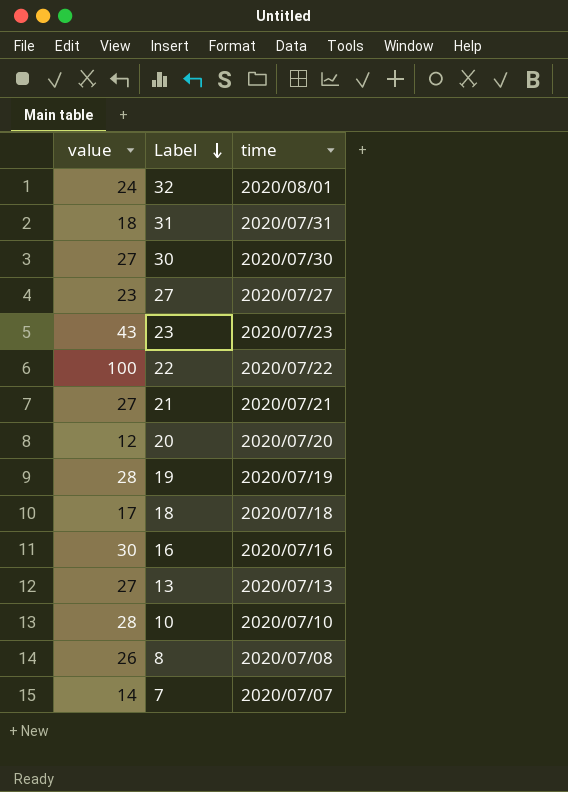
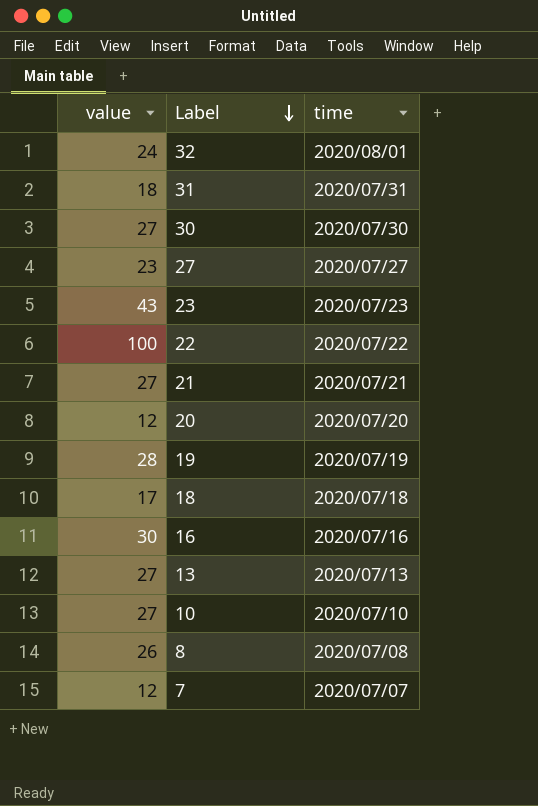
10 | value: 28 -> 27
7 | value: 14 -> 12

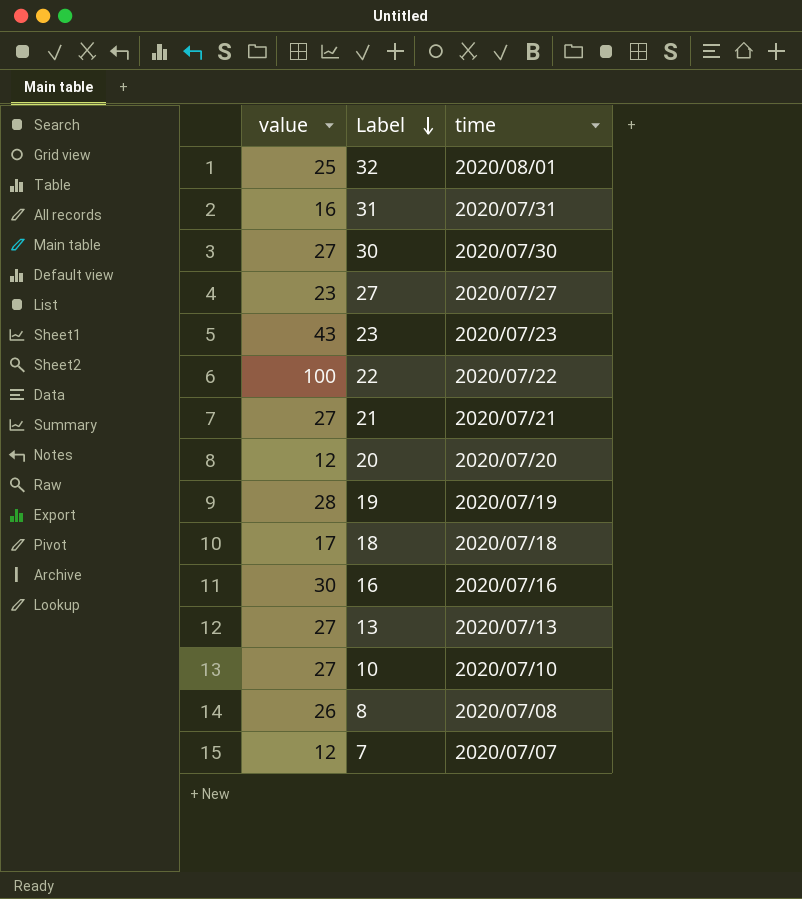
32 | value: 24 -> 25
31 | value: 18 -> 16

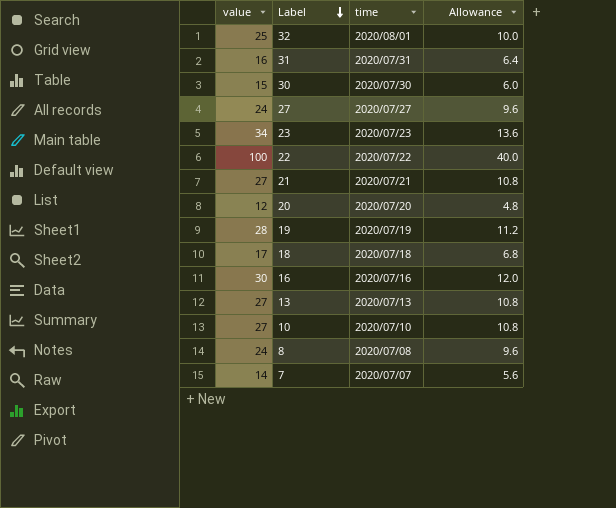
column Allowance | formula: none -> [value] * 0.4
30 | value: 27 -> 15
27 | value: 23 -> 24
23 | value: 43 -> 34
8 | value: 26 -> 24
7 | value: 12 -> 14

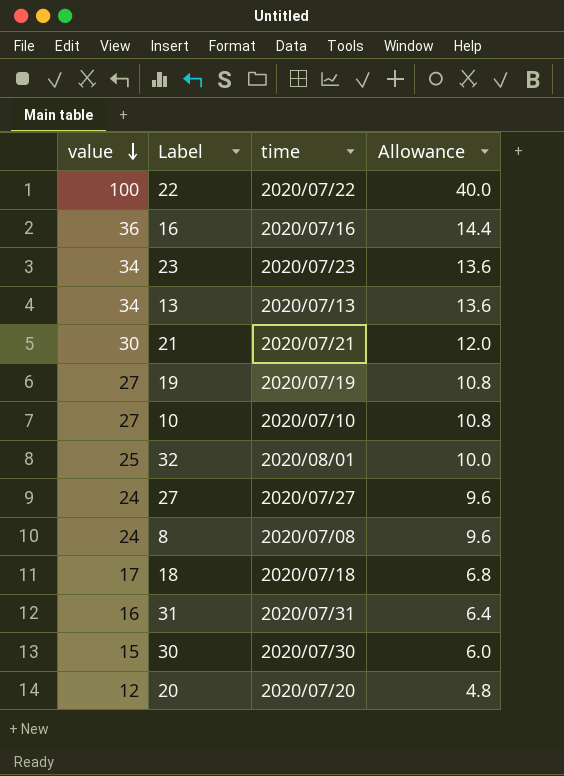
row order: Label descending -> value descending
row 7: 14 | 2020/07/07 | 5.6 -> none
16 | value: 30 -> 36
16 | Allowance: 12.0 -> 14.4
13 | value: 27 -> 34
13 | Allowance: 10.8 -> 13.6
21 | value: 27 -> 30
21 | Allowance: 10.8 -> 12.0
19 | value: 28 -> 27
19 | Allowance: 11.2 -> 10.8

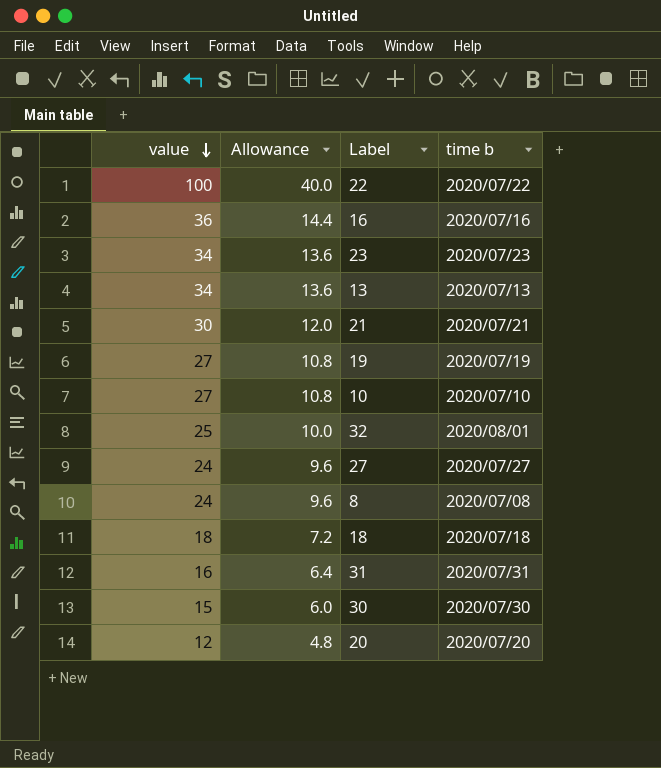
column Allowance | position: 4 -> 2
column name: time -> time b
18 | value: 17 -> 18
18 | Allowance: 6.8 -> 7.2

